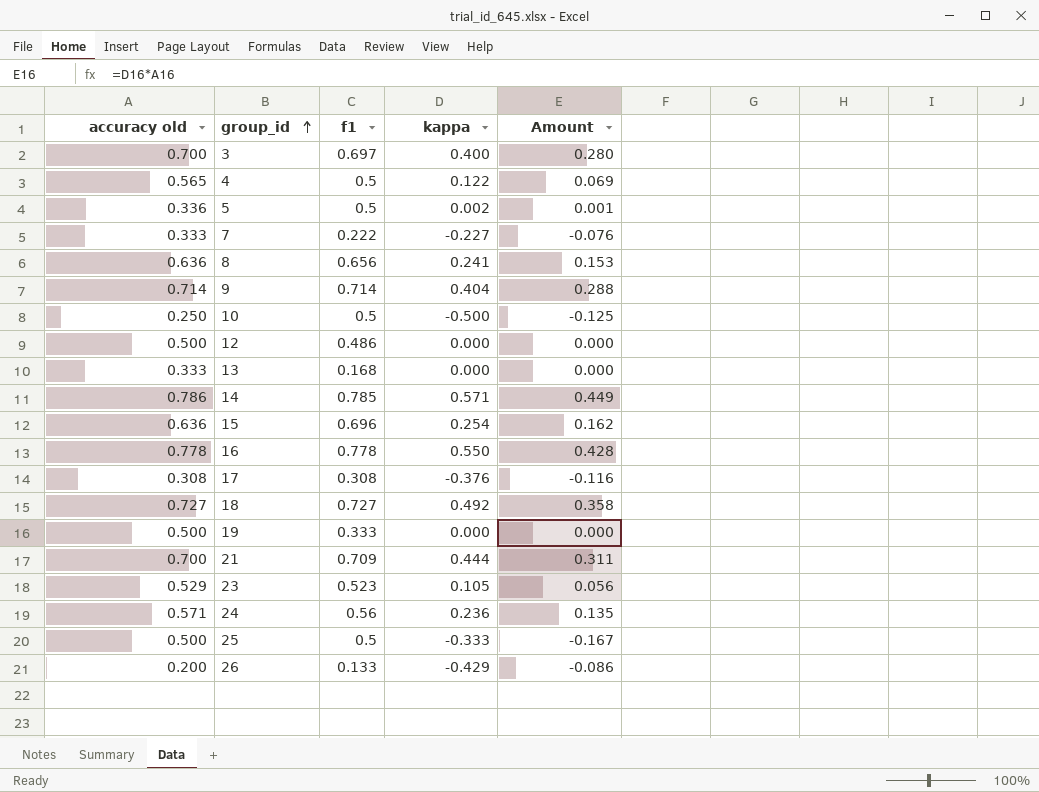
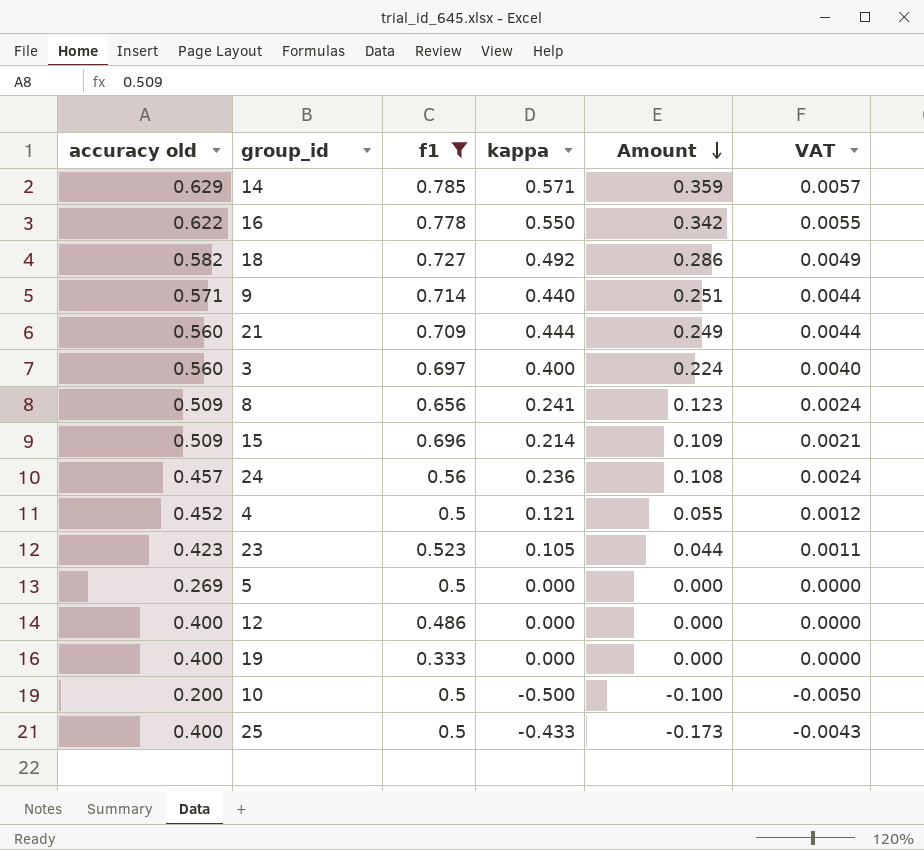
filter: none -> f1 >= 0.333
row order: group_id ascending -> Amount descending
column VAT | formula: none -> [kappa] * 0.01
14 | accuracy old: 0.786 -> 0.629
14 | Amount: 0.449 -> 0.359
16 | accuracy old: 0.778 -> 0.622
16 | Amount: 0.428 -> 0.342
18 | accuracy old: 0.727 -> 0.582
18 | Amount: 0.358 -> 0.286
9 | accuracy old: 0.714 -> 0.571
9 | kappa: 0.404 -> 0.440
9 | Amount: 0.288 -> 0.251
21 | accuracy old: 0.700 -> 0.560
21 | Amount: 0.311 -> 0.249
3 | accuracy old: 0.700 -> 0.560
3 | Amount: 0.280 -> 0.224
8 | accuracy old: 0.636 -> 0.509
8 | Amount: 0.153 -> 0.123
15 | accuracy old: 0.636 -> 0.509
15 | kappa: 0.254 -> 0.214
15 | Amount: 0.162 -> 0.109
24 | accuracy old: 0.571 -> 0.457
24 | Amount: 0.135 -> 0.108
4 | accuracy old: 0.565 -> 0.452
4 | kappa: 0.122 -> 0.121
4 | Amount: 0.069 -> 0.055
23 | accuracy old: 0.529 -> 0.423
23 | Amount: 0.056 -> 0.044
5 | accuracy old: 0.336 -> 0.269
5 | kappa: 0.002 -> 0.000
5 | Amount: 0.001 -> 0.000
12 | accuracy old: 0.500 -> 0.400
19 | accuracy old: 0.500 -> 0.400
10 | accuracy old: 0.250 -> 0.200
10 | Amount: -0.125 -> -0.100
25 | accuracy old: 0.500 -> 0.400
25 | kappa: -0.333 -> -0.433
25 | Amount: -0.167 -> -0.173

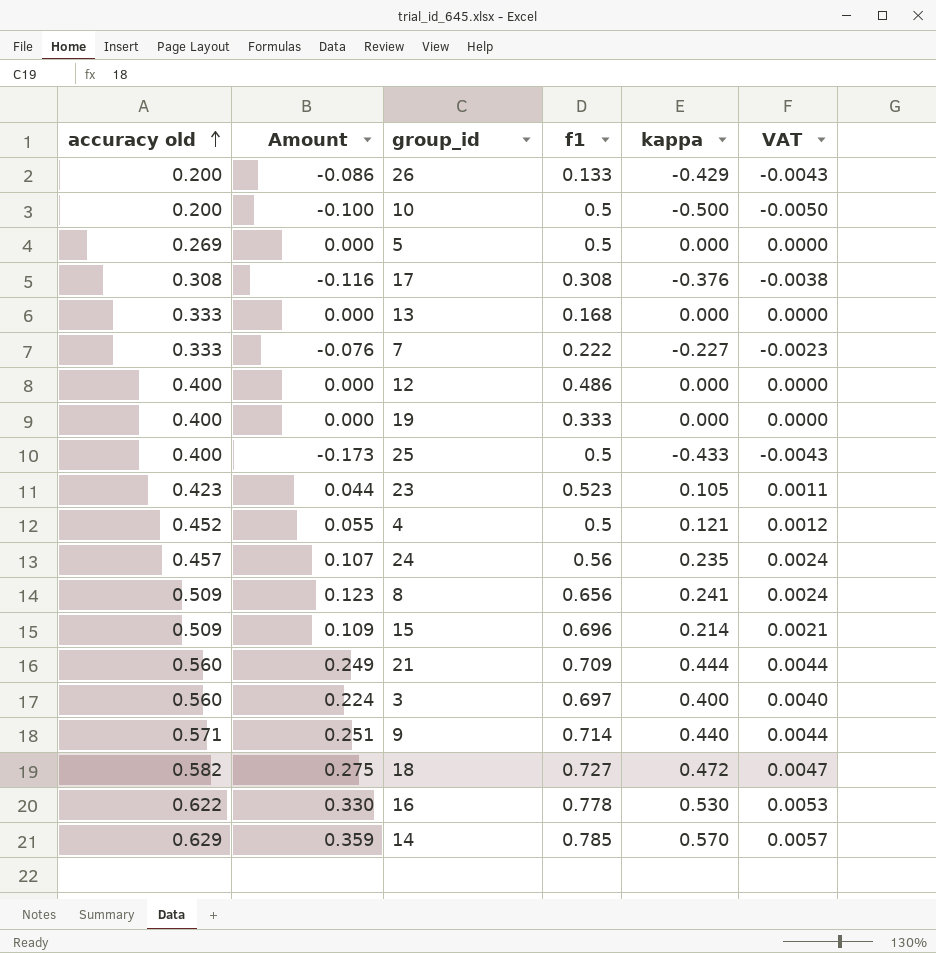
filter: f1 >= 0.333 -> none
row order: Amount descending -> accuracy old ascending
column Amount | position: 5 -> 2
24 | Amount: 0.108 -> 0.107
24 | kappa: 0.236 -> 0.235
18 | Amount: 0.286 -> 0.275
18 | kappa: 0.492 -> 0.472
18 | VAT: 0.0049 -> 0.0047
16 | Amount: 0.342 -> 0.330
16 | kappa: 0.550 -> 0.530
16 | VAT: 0.0055 -> 0.0053
14 | kappa: 0.571 -> 0.570

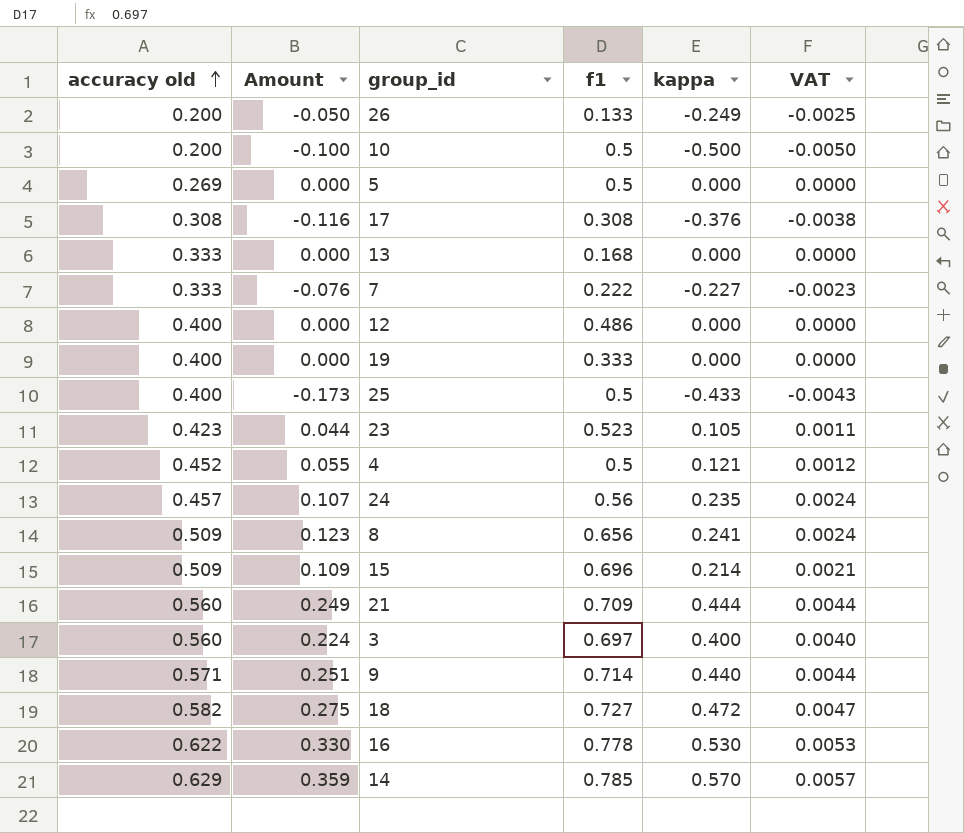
26 | Amount: -0.086 -> -0.050
26 | kappa: -0.429 -> -0.249
26 | VAT: -0.0043 -> -0.0025

